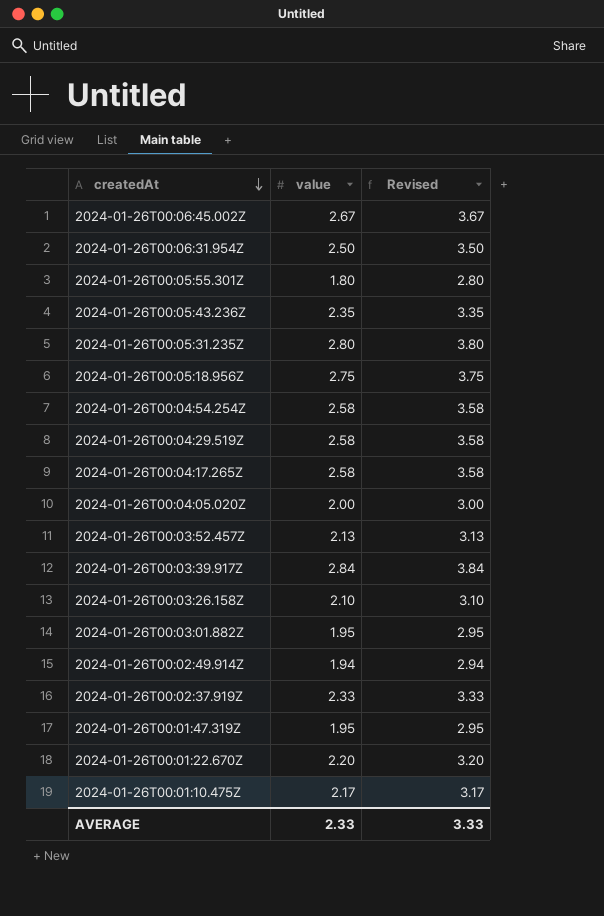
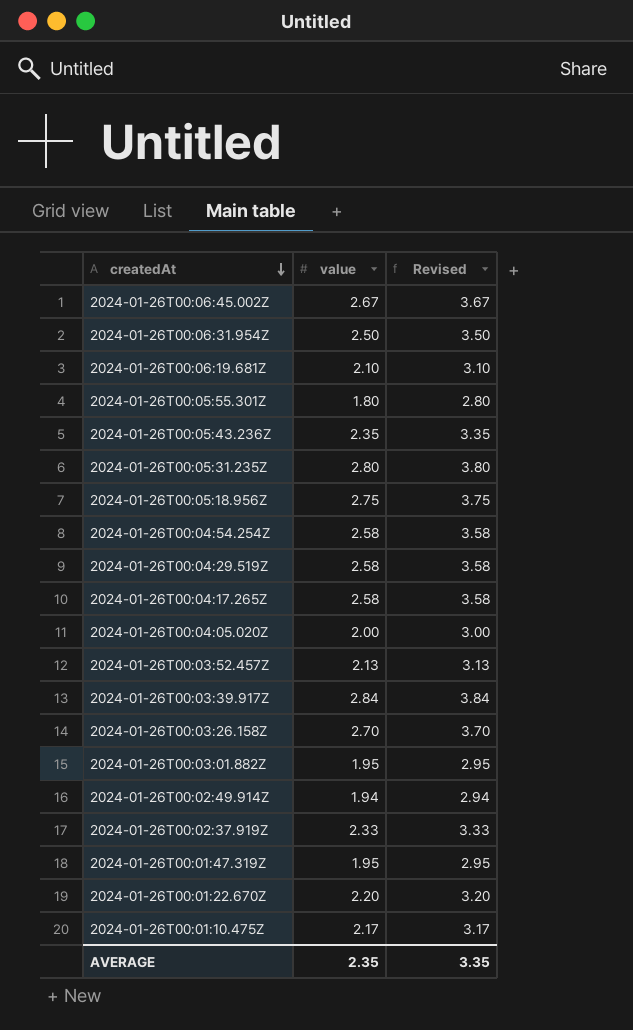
row 2024-01-26T00:06:19.681Z: none -> 2.10 | 3.10
2024-01-26T00:03:26.158Z | value: 2.10 -> 2.70
2024-01-26T00:03:26.158Z | Revised: 3.10 -> 3.70
AVERAGE | value: 2.33 -> 2.35
AVERAGE | Revised: 3.33 -> 3.35

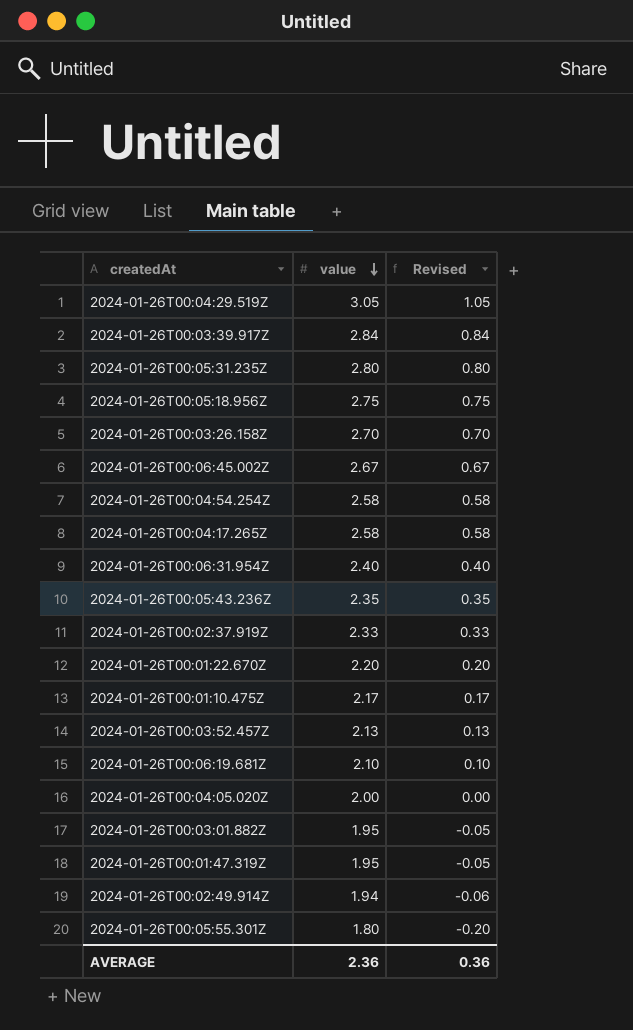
row order: createdAt descending -> value descending
column Revised | formula: [value] + 1 -> [value] - 2
2024-01-26T00:04:29.519Z | value: 2.58 -> 3.05
2024-01-26T00:06:31.954Z | value: 2.50 -> 2.40
AVERAGE | value: 2.35 -> 2.36
AVERAGE | Revised: 3.35 -> 0.36

